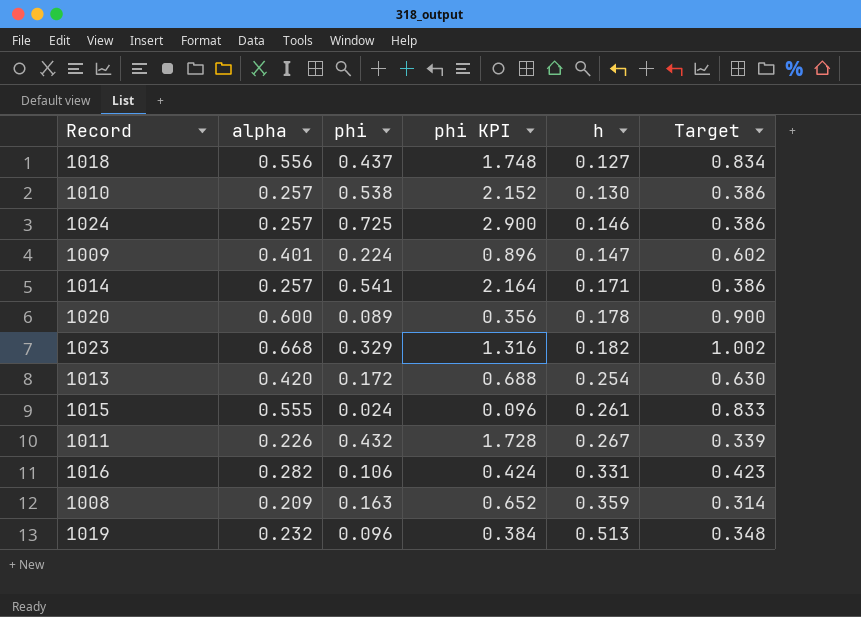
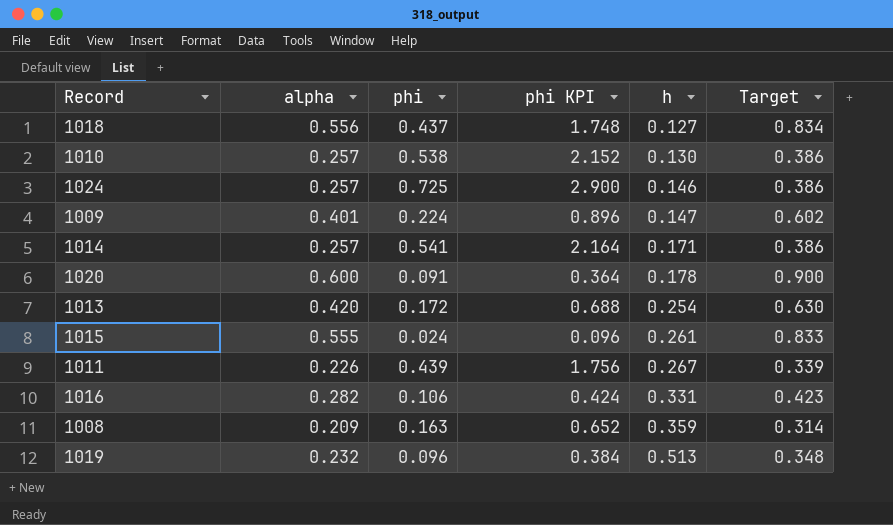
row 1023: 0.668 | 0.329 | 1.316 | 0.182 | 1.002 -> none
1020 | phi: 0.089 -> 0.091
1020 | phi KPI: 0.356 -> 0.364
1011 | phi: 0.432 -> 0.439
1011 | phi KPI: 1.728 -> 1.756

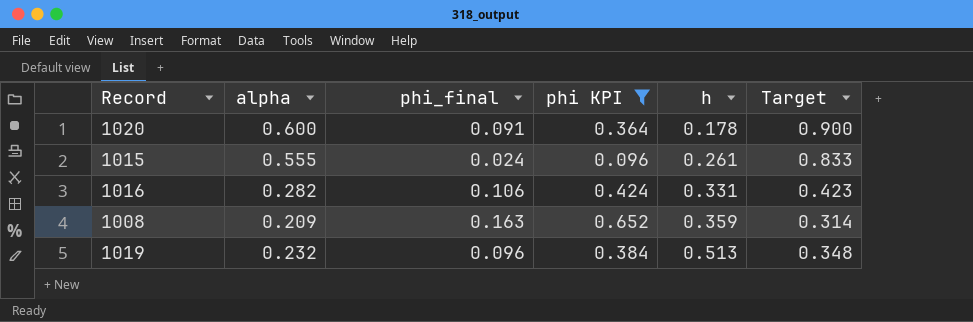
filter: none -> phi KPI <= 0.652
column name: phi -> phi_final

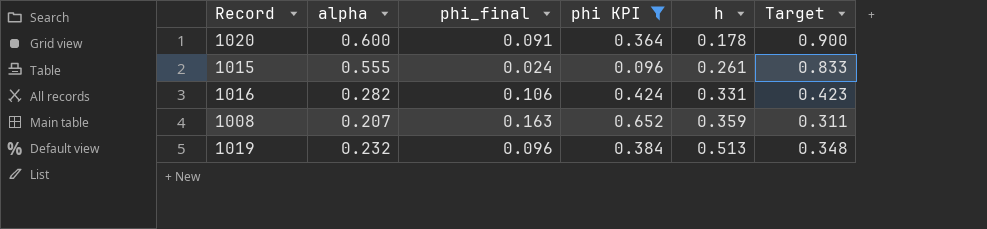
1008 | alpha: 0.209 -> 0.207
1008 | Target: 0.314 -> 0.311

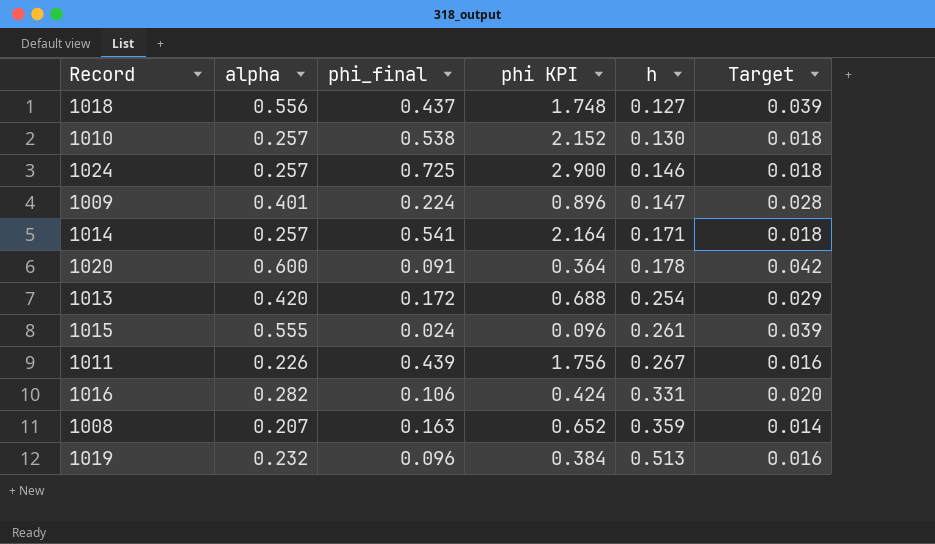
filter: phi KPI <= 0.652 -> none
column Target | formula: [alpha] * 1.5 -> [alpha] * 0.07

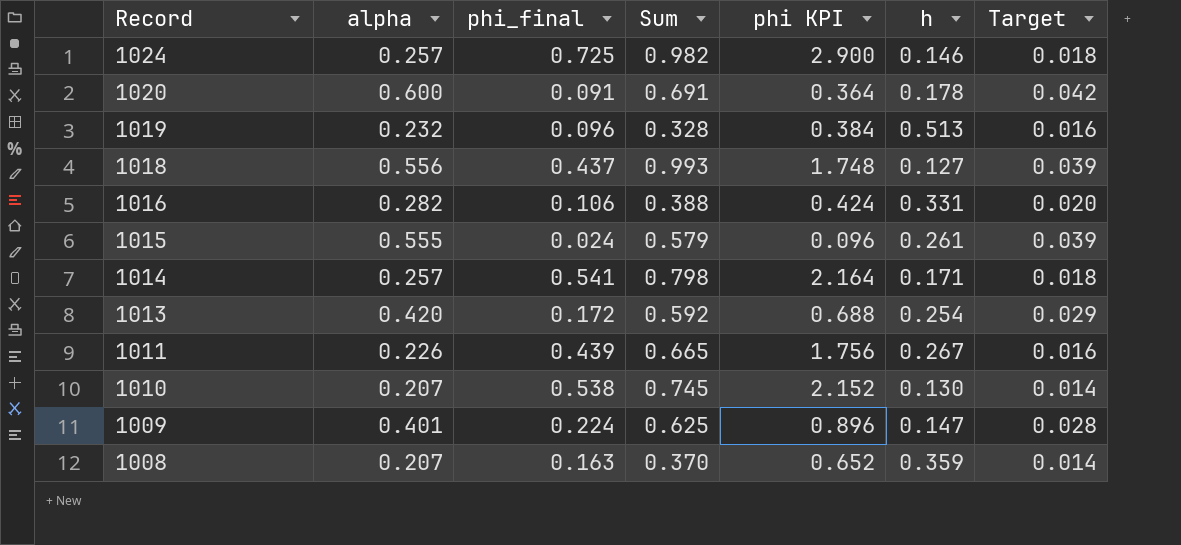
row order: h ascending -> Record descending
column Sum | formula: none -> [alpha] + [phi_final]
1010 | alpha: 0.257 -> 0.207
1010 | Target: 0.018 -> 0.014

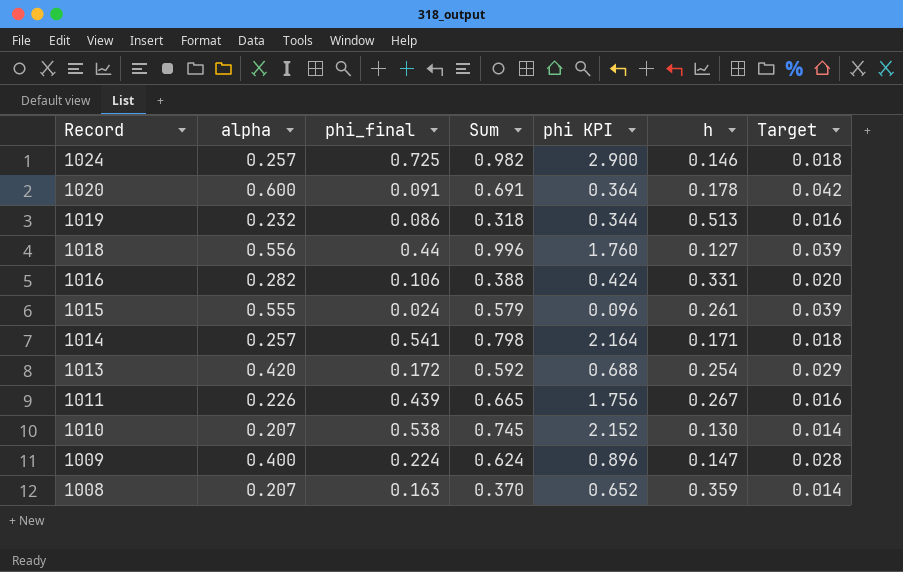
1019 | phi_final: 0.096 -> 0.086
1019 | Sum: 0.328 -> 0.318
1019 | phi KPI: 0.384 -> 0.344
1018 | phi_final: 0.437 -> 0.44
1018 | Sum: 0.993 -> 0.996
1018 | phi KPI: 1.748 -> 1.760
1009 | alpha: 0.401 -> 0.400
1009 | Sum: 0.625 -> 0.624

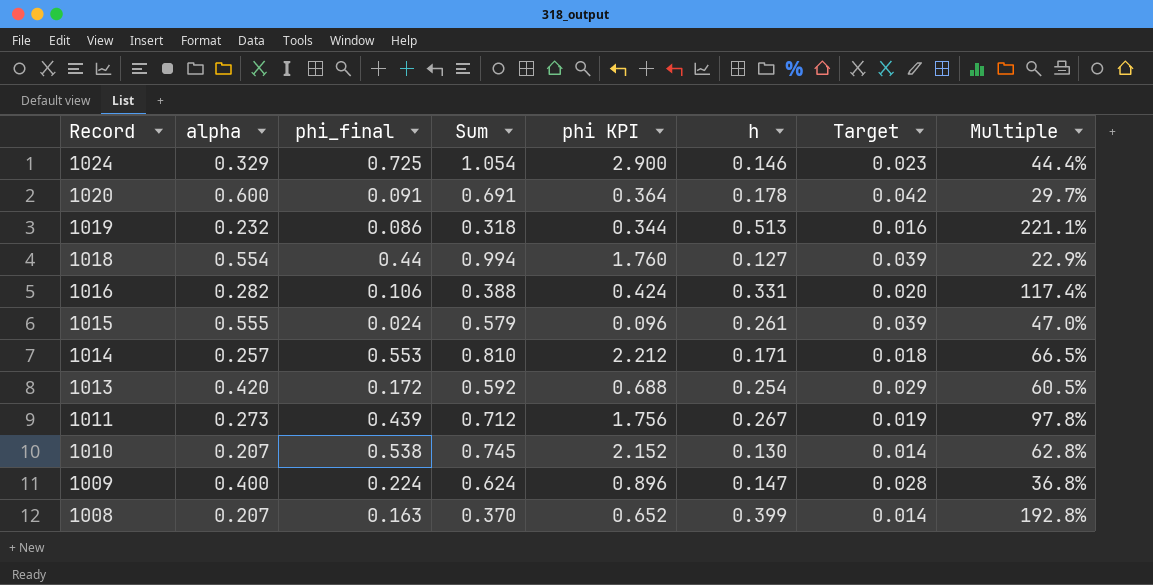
column Multiple | formula: none -> [h] / [alpha]
1024 | alpha: 0.257 -> 0.329
1024 | Sum: 0.982 -> 1.054
1024 | Target: 0.018 -> 0.023
1018 | alpha: 0.556 -> 0.554
1018 | Sum: 0.996 -> 0.994
1014 | phi_final: 0.541 -> 0.553
1014 | Sum: 0.798 -> 0.810
1014 | phi KPI: 2.164 -> 2.212
1011 | alpha: 0.226 -> 0.273
1011 | Sum: 0.665 -> 0.712
1011 | Target: 0.016 -> 0.019
1008 | h: 0.359 -> 0.399

